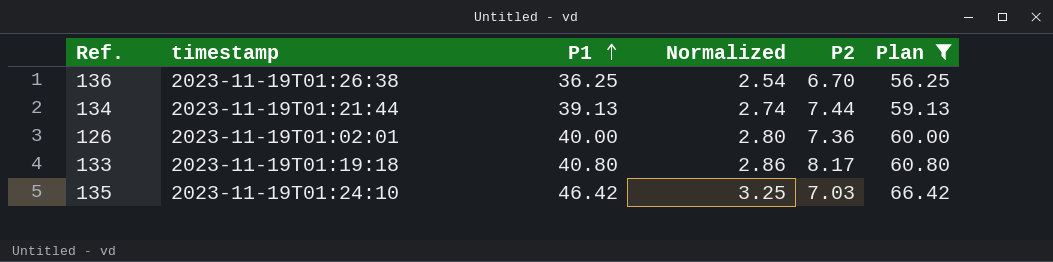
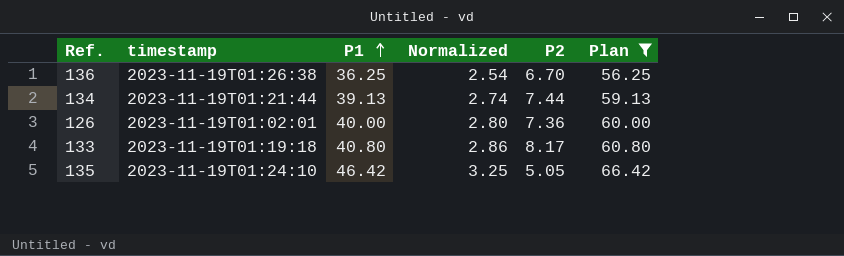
135 | P2: 7.03 -> 5.05

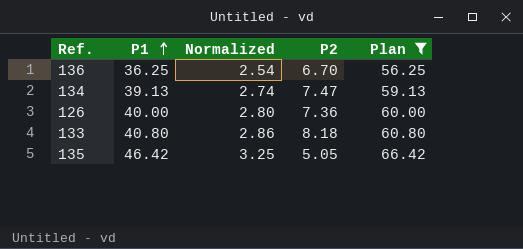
column timestamp | position: 2 -> none
134 | P2: 7.44 -> 7.47
133 | P2: 8.17 -> 8.18

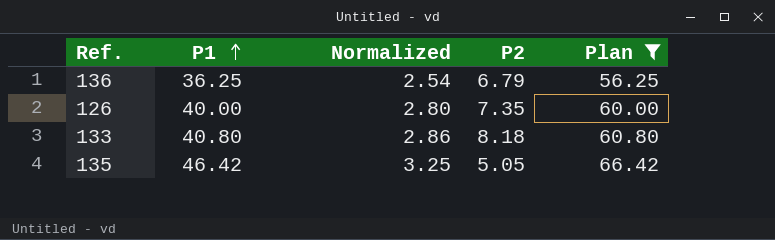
row 134: 39.13 | 2.74 | 7.47 | 59.13 -> none
136 | P2: 6.70 -> 6.79
126 | P2: 7.36 -> 7.35

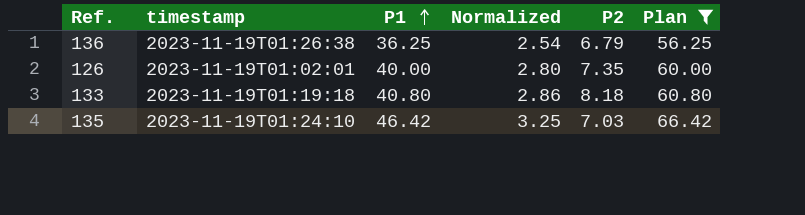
column timestamp | position: none -> 2
135 | P2: 5.05 -> 7.03

